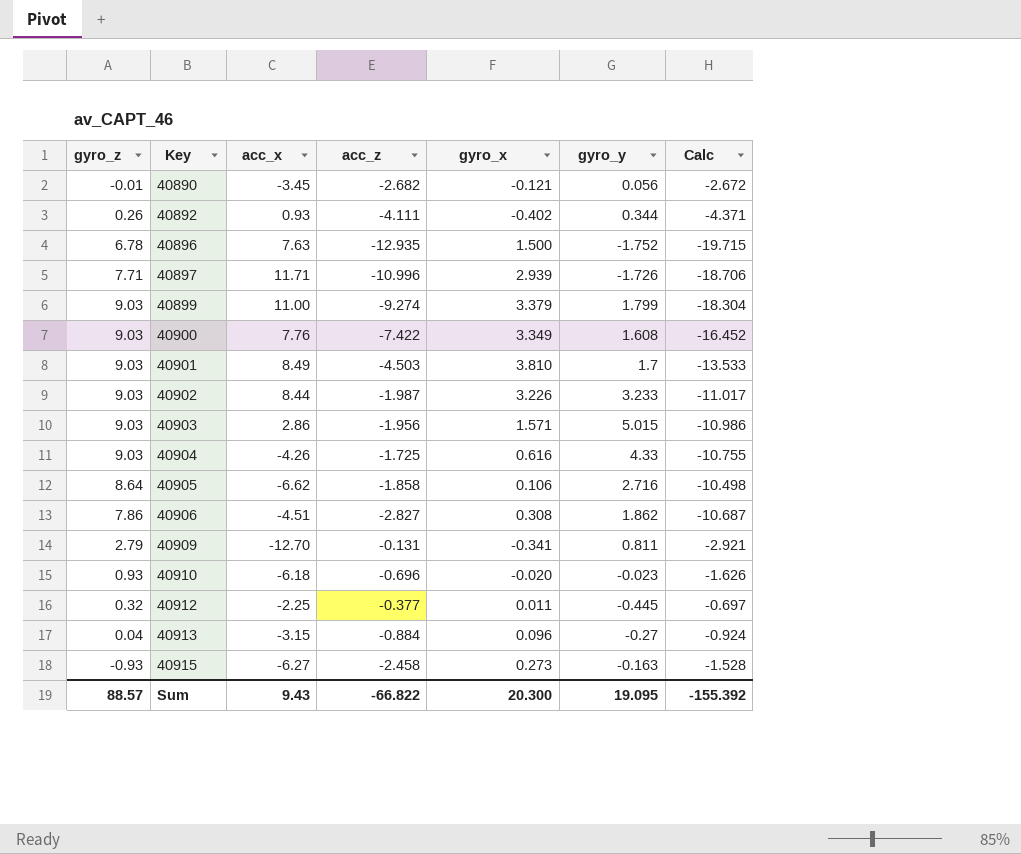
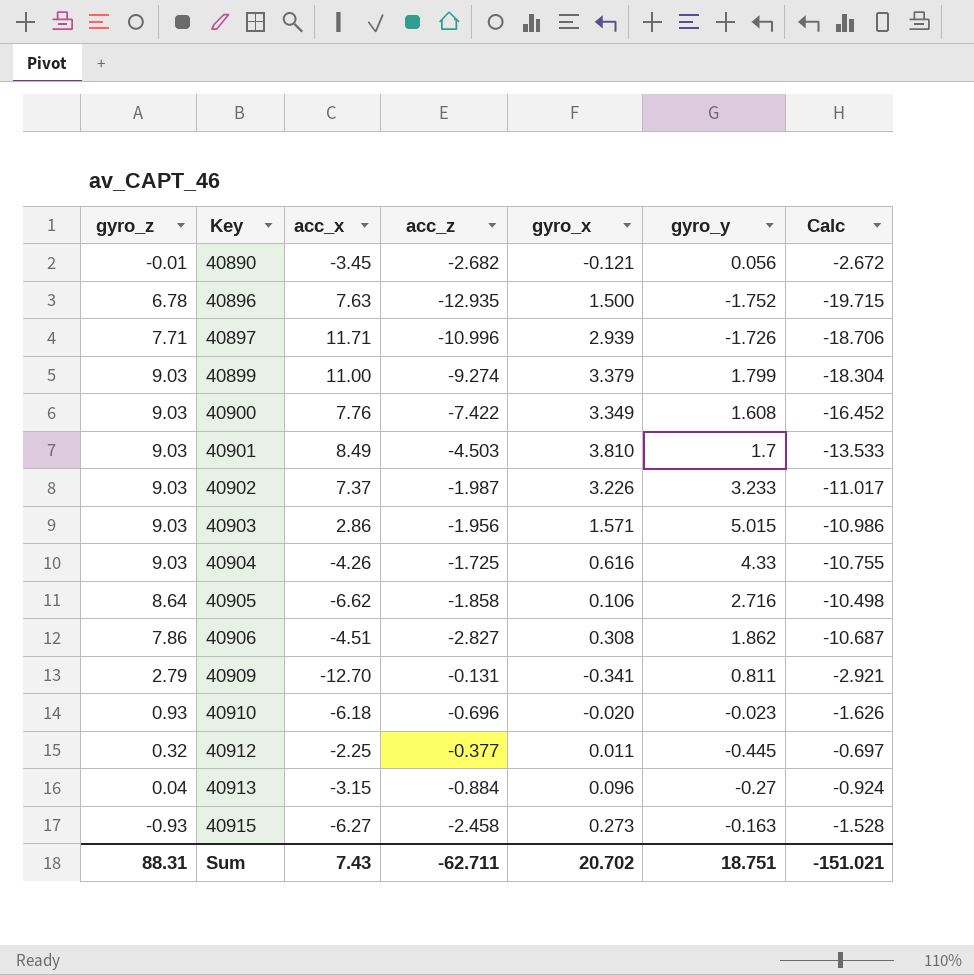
row 40892: 0.26 | 0.93 | -4.111 | -0.402 | 0.344 | -4.371 -> none
40902 | acc_x: 8.44 -> 7.37
Sum | gyro_z: 88.57 -> 88.31
Sum | acc_x: 9.43 -> 7.43
Sum | acc_z: -66.822 -> -62.711
Sum | gyro_x: 20.300 -> 20.702
Sum | gyro_y: 19.095 -> 18.751
Sum | Calc: -155.392 -> -151.021

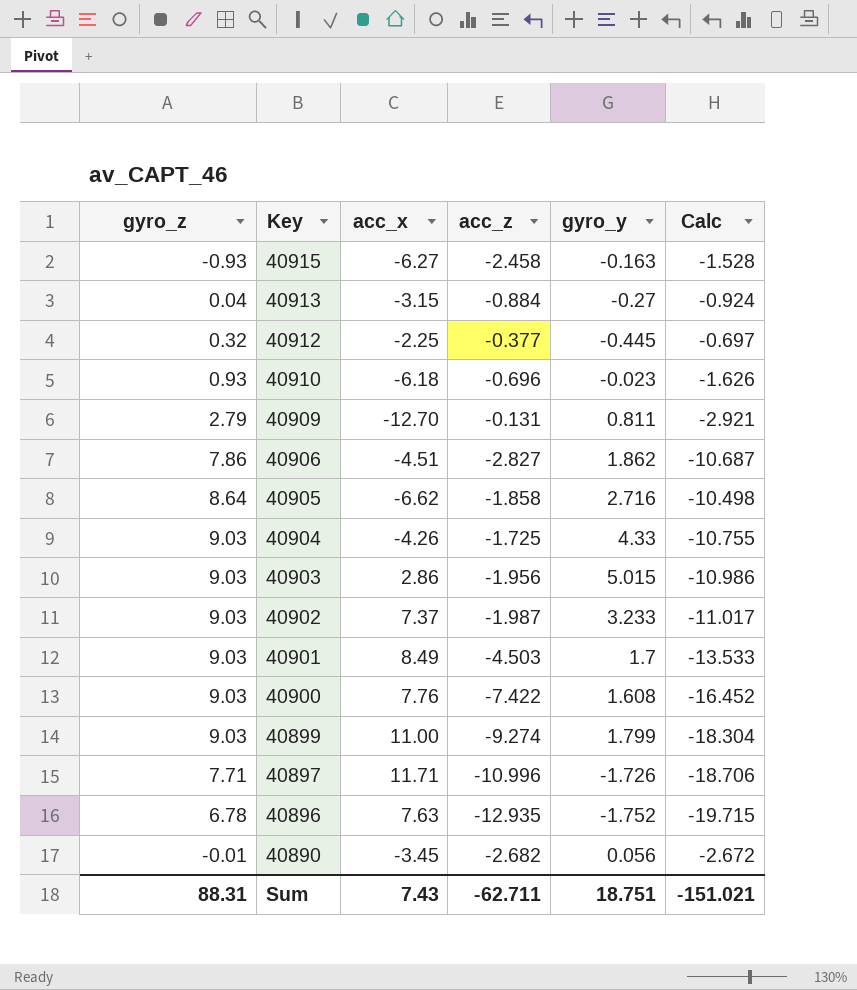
row order: Key ascending -> Key descending
column gyro_x | position: 5 -> none

